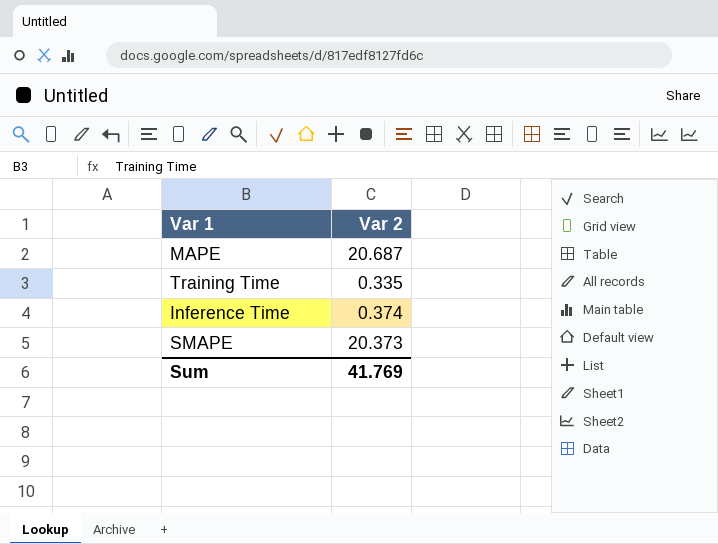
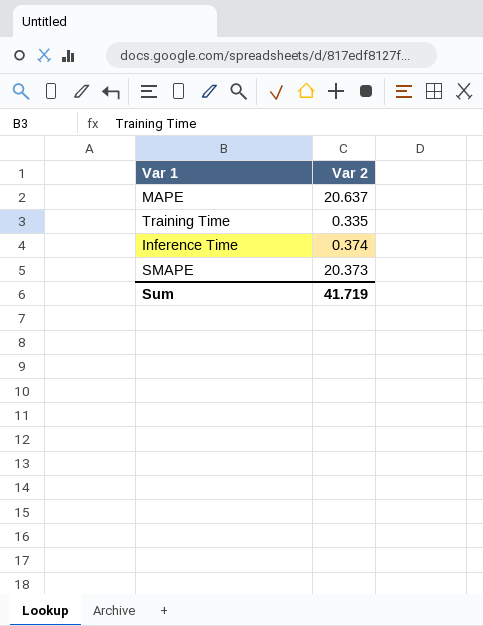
MAPE | Var 2: 20.687 -> 20.637
Sum | Var 2: 41.769 -> 41.719

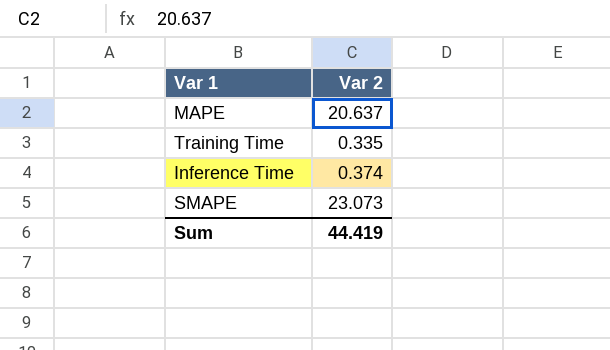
SMAPE | Var 2: 20.373 -> 23.073
Sum | Var 2: 41.719 -> 44.419

